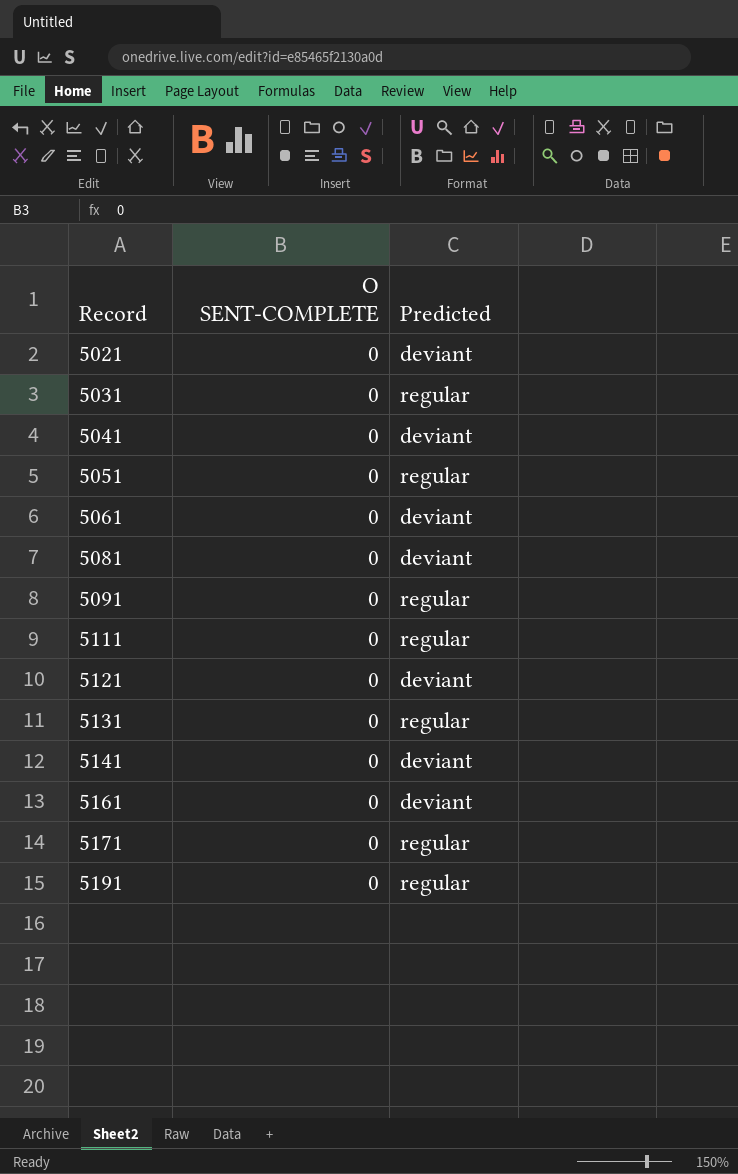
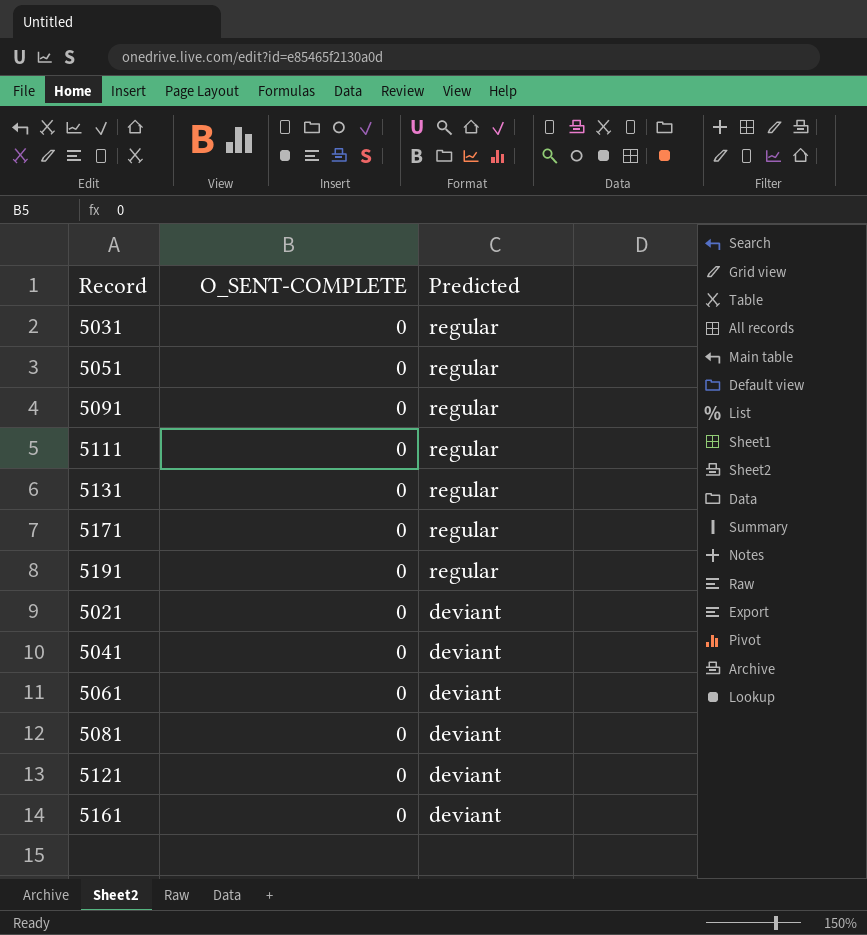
row order: Record ascending -> Predicted descending
column name: O SENT-COMPLETE -> O_SENT-COMPLETE
row 5141: 0 | deviant -> none

